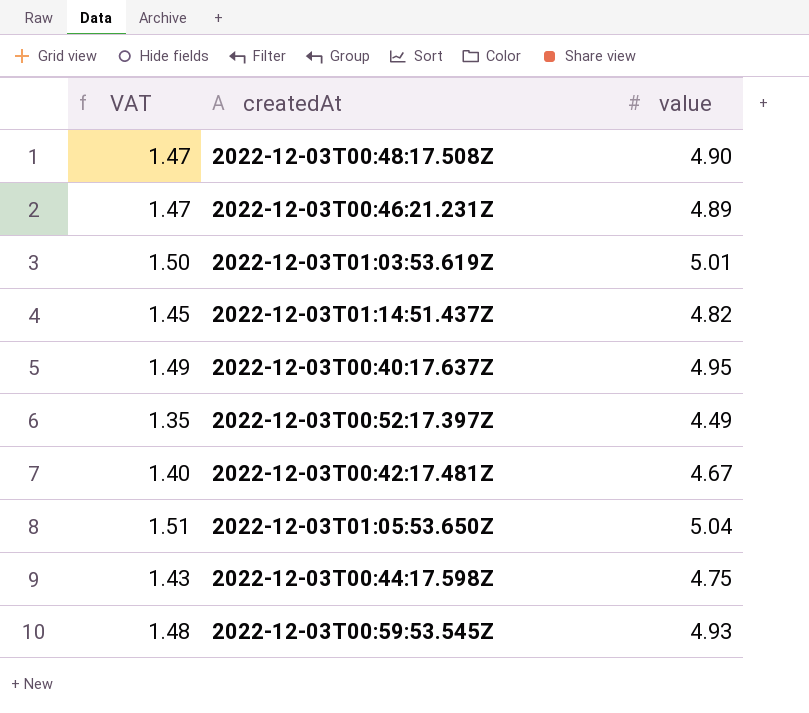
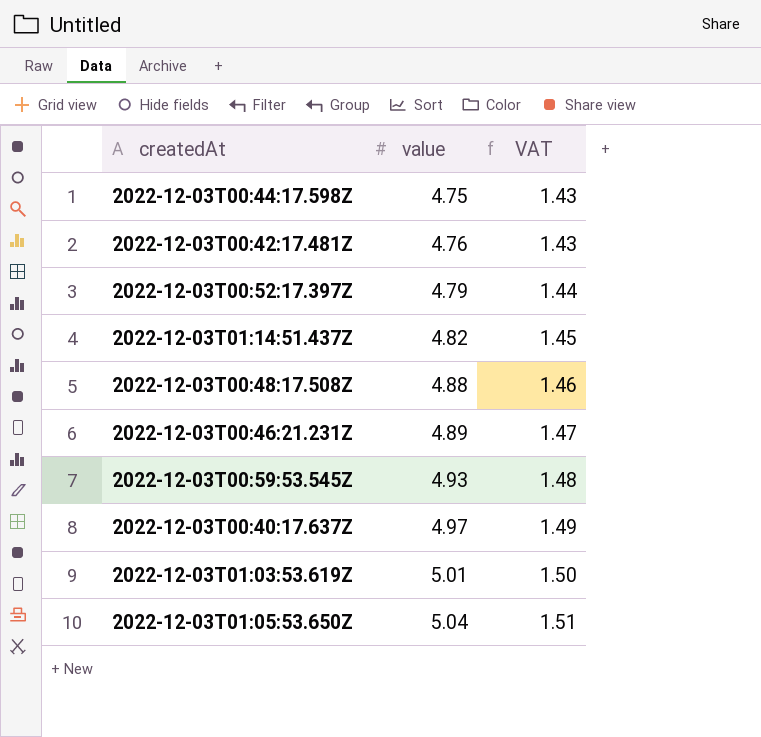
row order: none -> value ascending
column VAT | position: 1 -> 3
2022-12-03T00:42:17.481Z | value: 4.67 -> 4.76
2022-12-03T00:42:17.481Z | VAT: 1.40 -> 1.43
2022-12-03T00:52:17.397Z | value: 4.49 -> 4.79
2022-12-03T00:52:17.397Z | VAT: 1.35 -> 1.44
2022-12-03T00:48:17.508Z | value: 4.90 -> 4.88
2022-12-03T00:48:17.508Z | VAT: 1.47 -> 1.46
2022-12-03T00:40:17.637Z | value: 4.95 -> 4.97

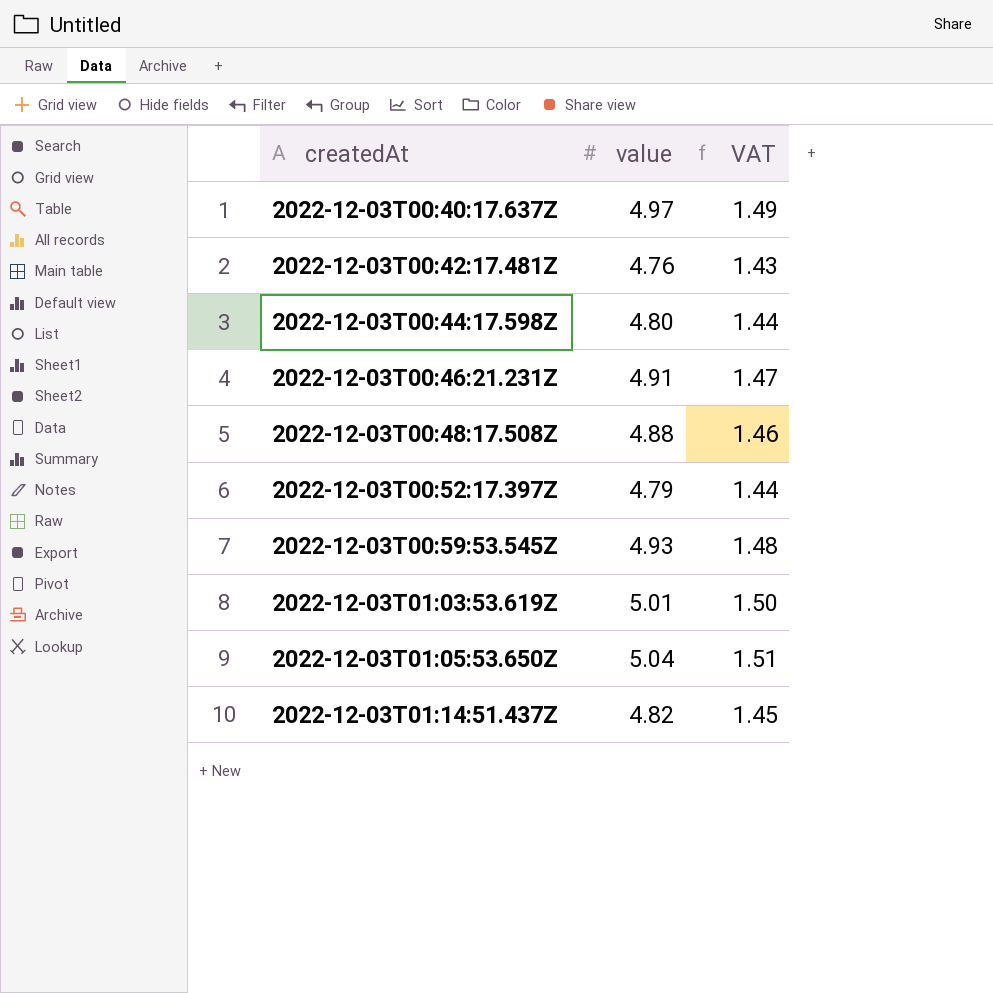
row order: value ascending -> createdAt ascending
2022-12-03T00:44:17.598Z | value: 4.75 -> 4.80
2022-12-03T00:44:17.598Z | VAT: 1.43 -> 1.44
2022-12-03T00:46:21.231Z | value: 4.89 -> 4.91

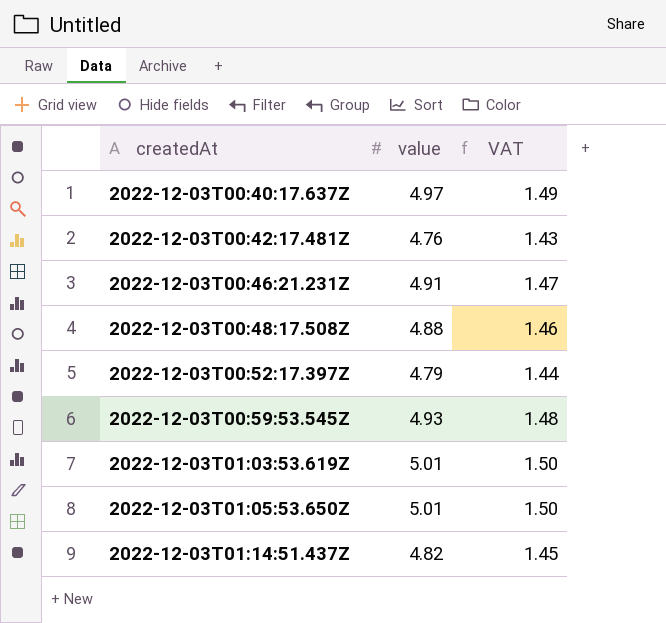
row 2022-12-03T00:44:17.598Z: 4.80 | 1.44 -> none
2022-12-03T01:05:53.650Z | value: 5.04 -> 5.01
2022-12-03T01:05:53.650Z | VAT: 1.51 -> 1.50

